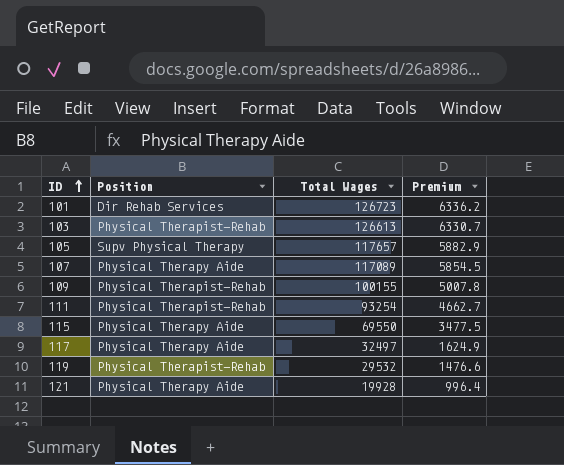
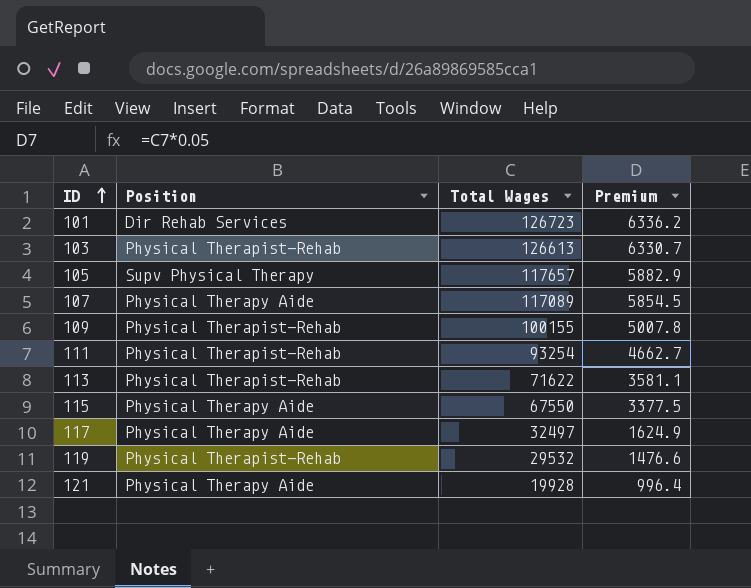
row 113: none -> Physical Therapist-Rehab | 71622 | 3581.1
115 | Total Wages: 69550 -> 67550
115 | Premium: 3477.5 -> 3377.5

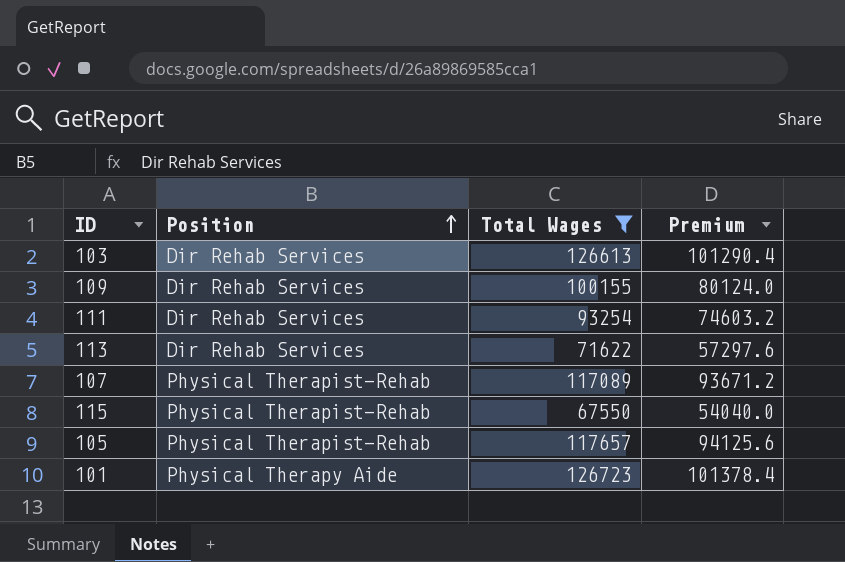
filter: none -> Total Wages >= 67550
row order: ID ascending -> Position ascending
column Premium | formula: [Total Wages] * 0.05 -> [Total Wages] * 0.8
103 | Position: Physical Therapist-Rehab -> Dir Rehab Services
109 | Position: Physical Therapist-Rehab -> Dir Rehab Services
111 | Position: Physical Therapist-Rehab -> Dir Rehab Services
113 | Position: Physical Therapist-Rehab -> Dir Rehab Services
107 | Position: Physical Therapy Aide -> Physical Therapist-Rehab
115 | Position: Physical Therapy Aide -> Physical Therapist-Rehab
105 | Position: Supv Physical Therapy -> Physical Therapist-Rehab
101 | Position: Dir Rehab Services -> Physical Therapy Aide

